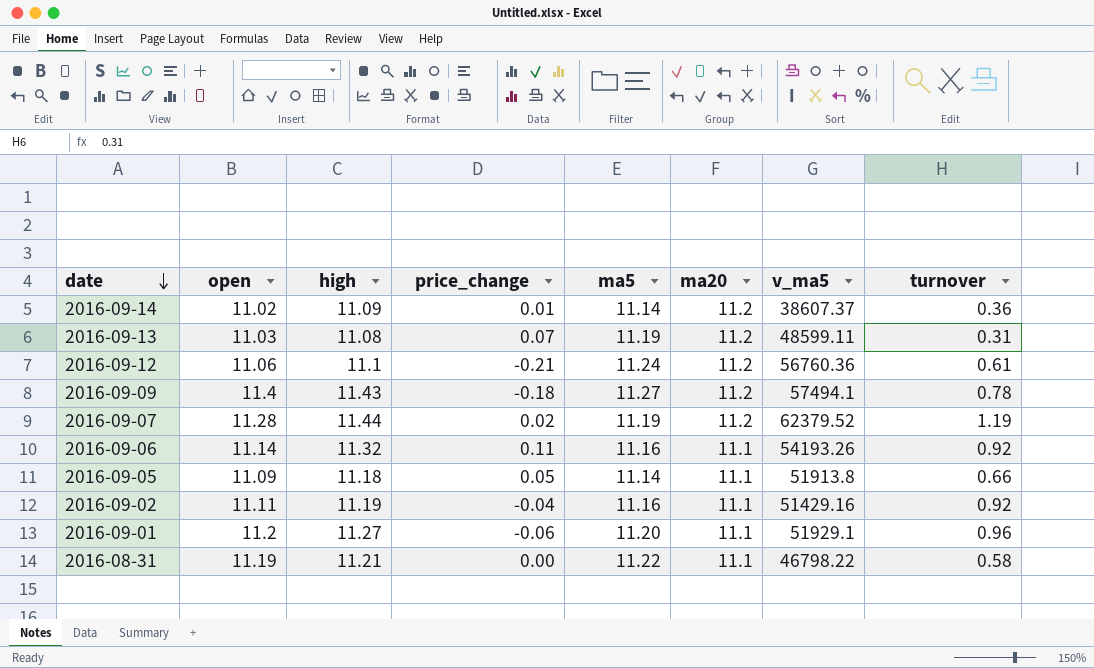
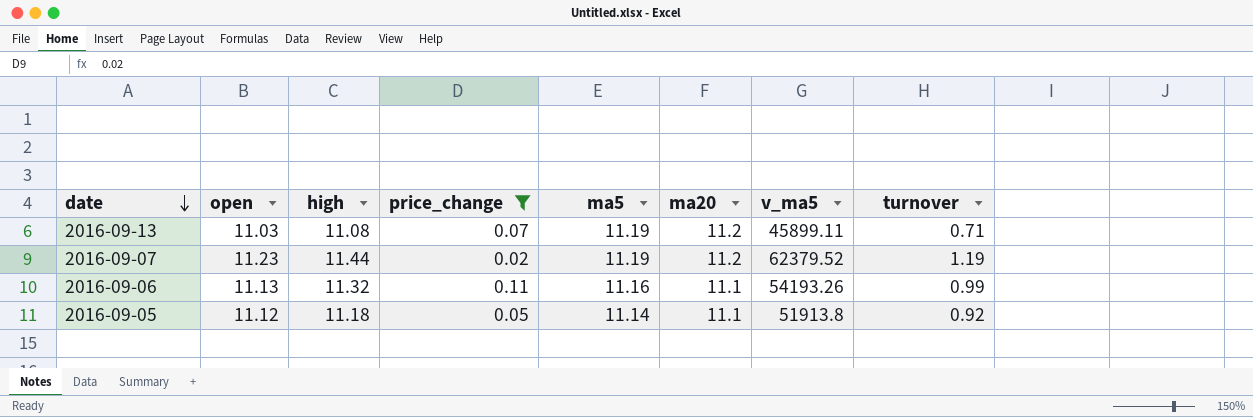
filter: none -> price_change >= 0.02
2016-09-13 | v_ma5: 48599.11 -> 45899.11
2016-09-13 | turnover: 0.31 -> 0.71
2016-09-07 | open: 11.28 -> 11.23
2016-09-06 | open: 11.14 -> 11.13
2016-09-06 | turnover: 0.92 -> 0.99
2016-09-05 | open: 11.09 -> 11.12
2016-09-05 | turnover: 0.66 -> 0.92

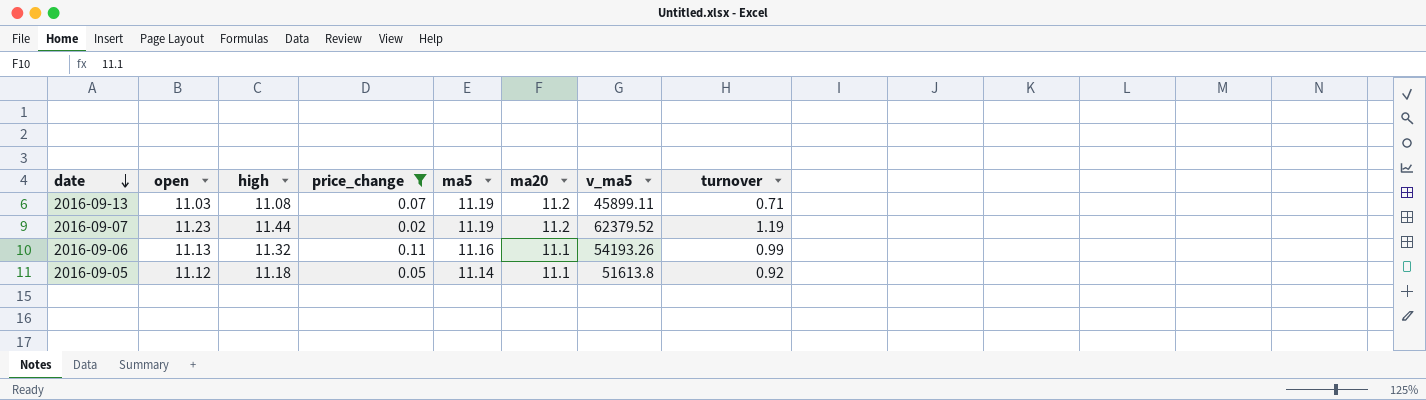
2016-09-05 | v_ma5: 51913.8 -> 51613.8

